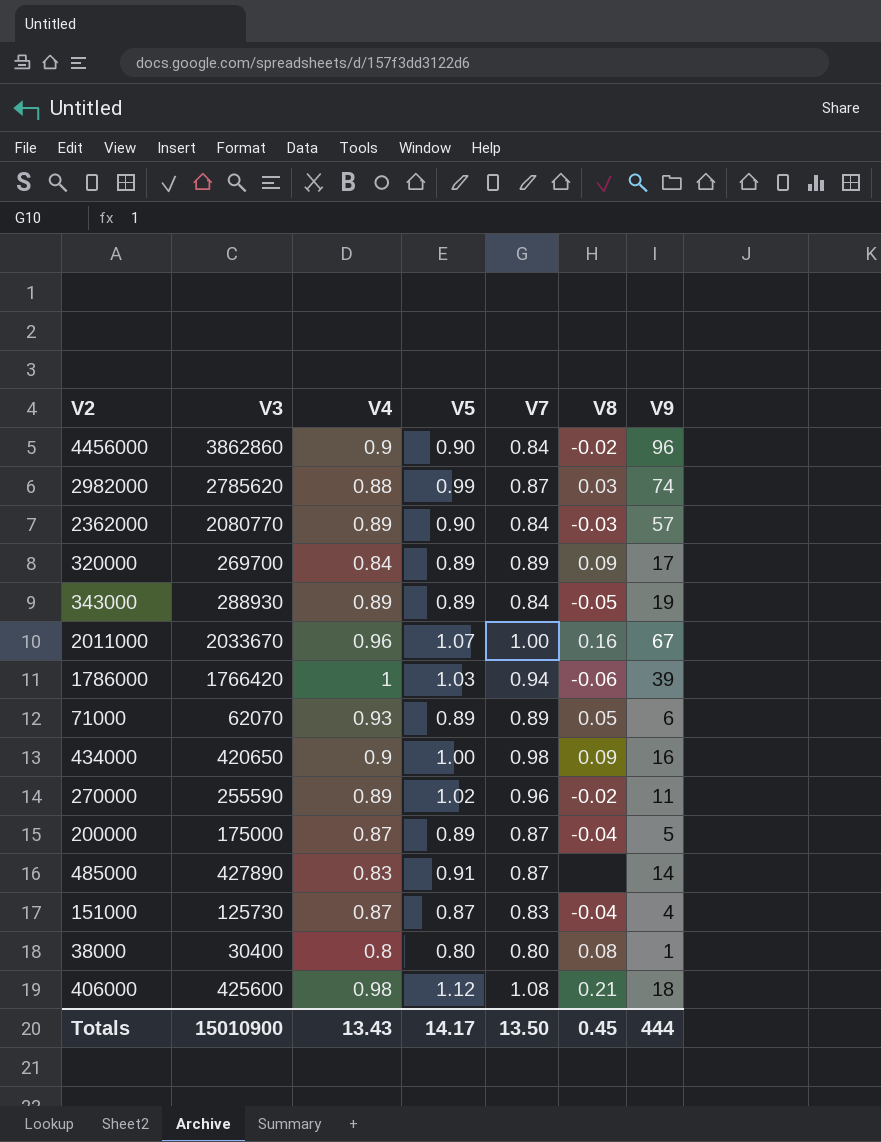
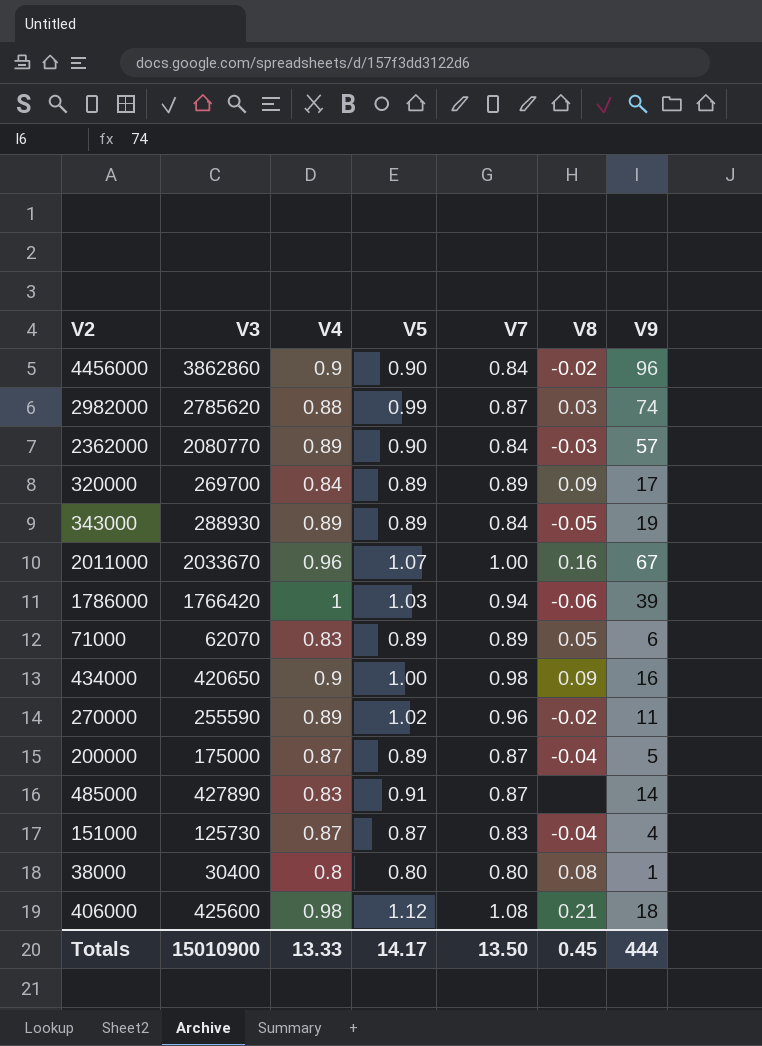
71000 | V4: 0.93 -> 0.83
Totals | V4: 13.43 -> 13.33

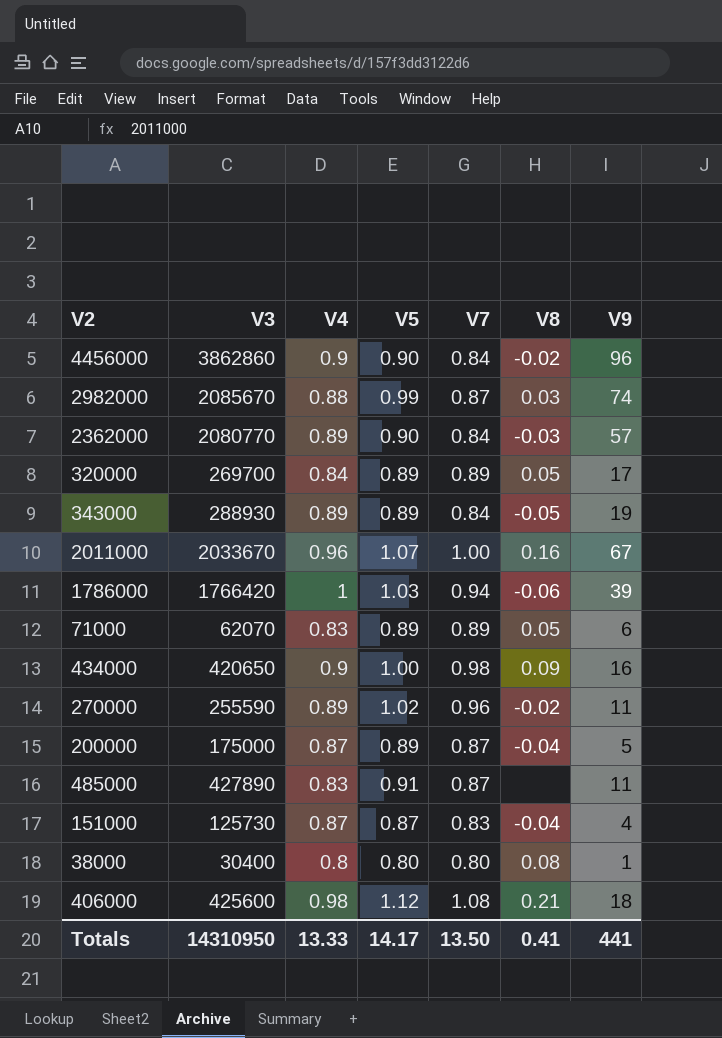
2982000 | V3: 2785620 -> 2085670
320000 | V8: 0.09 -> 0.05
485000 | V9: 14 -> 11
Totals | V3: 15010900 -> 14310950
Totals | V8: 0.45 -> 0.41
Totals | V9: 444 -> 441

